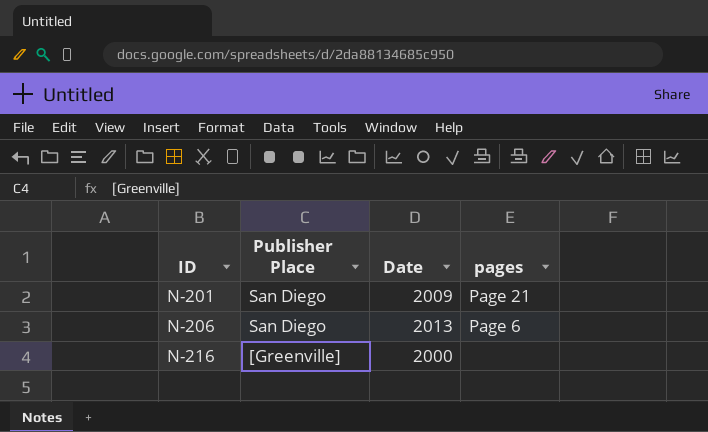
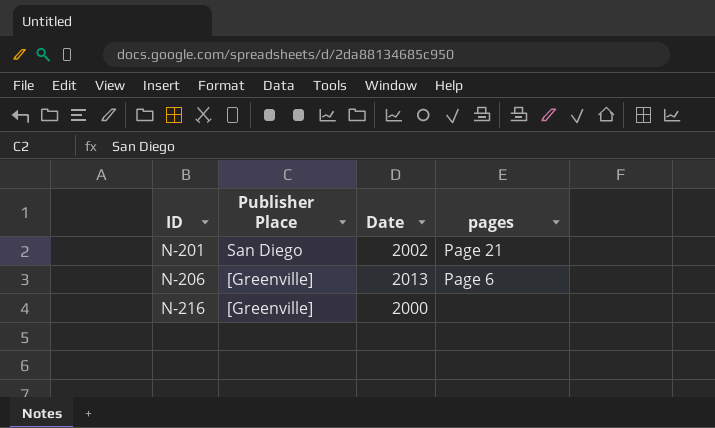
N-201 | Date: 2009 -> 2002
N-206 | Publisher Place: San Diego -> [Greenville]

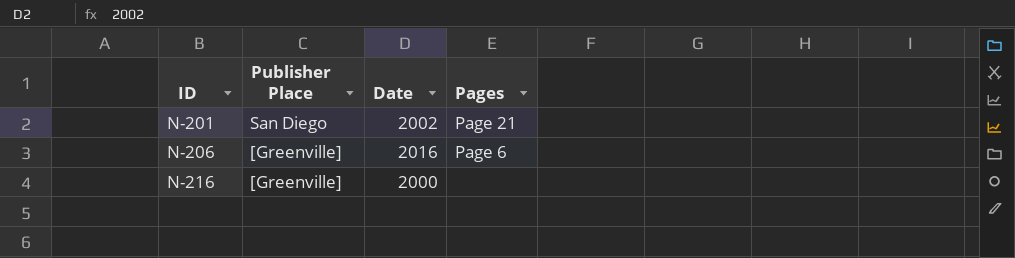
column name: pages -> Pages
N-206 | Date: 2013 -> 2016

